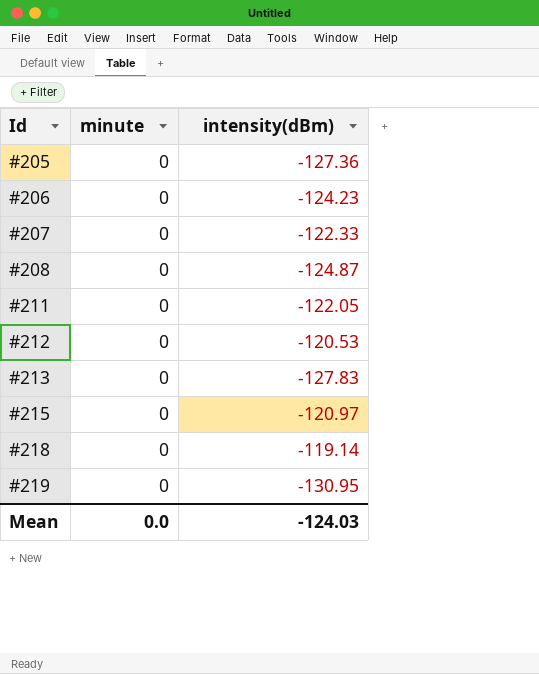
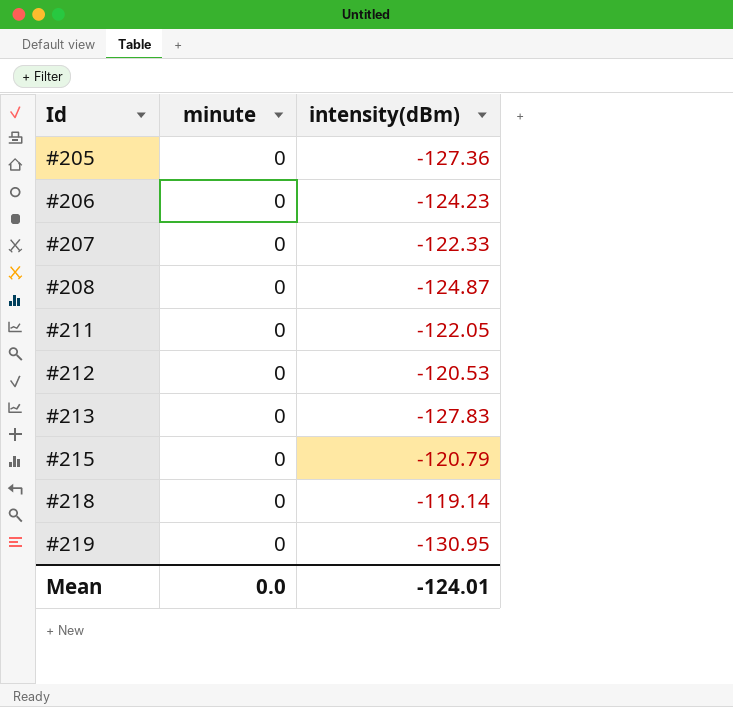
#215 | intensity(dBm): -120.97 -> -120.79
Mean | intensity(dBm): -124.03 -> -124.01

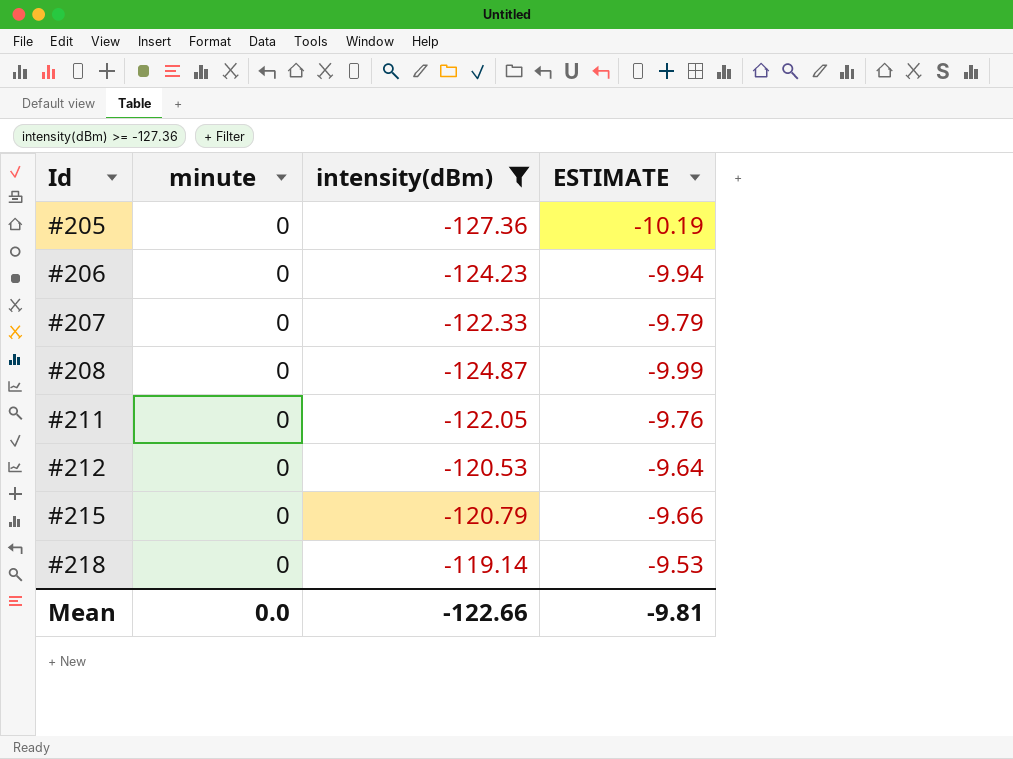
filter: none -> intensity(dBm) >= -127.36
column ESTIMATE | formula: none -> [intensity(dBm)] * 0.08
Mean | intensity(dBm): -124.01 -> -122.66

